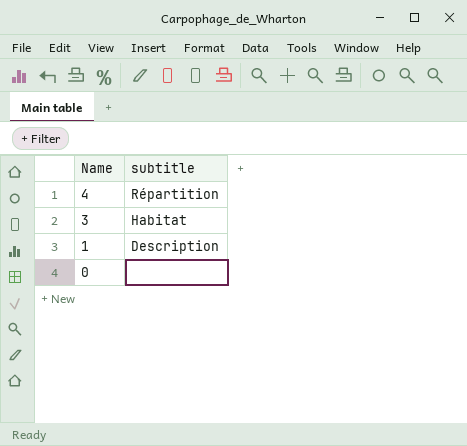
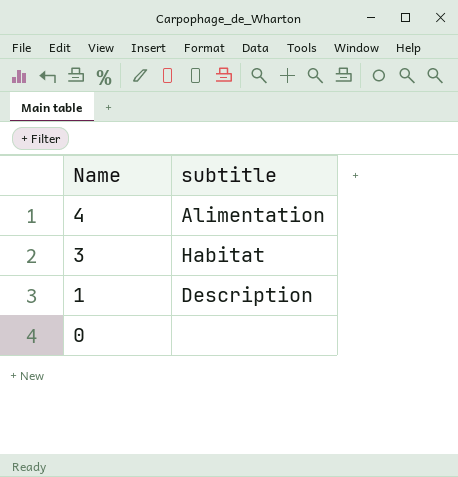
4 | subtitle: Répartition -> Alimentation

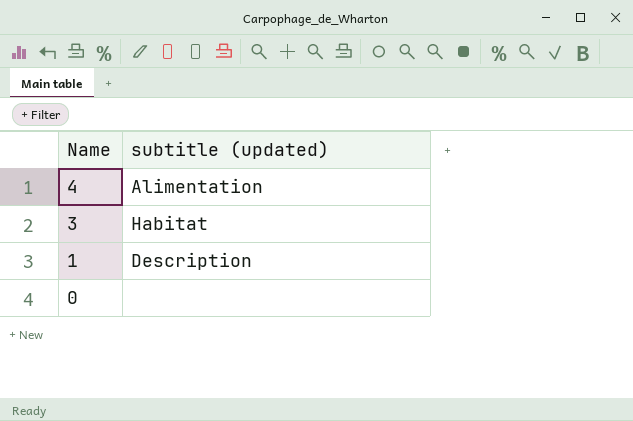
column name: subtitle -> subtitle (updated)

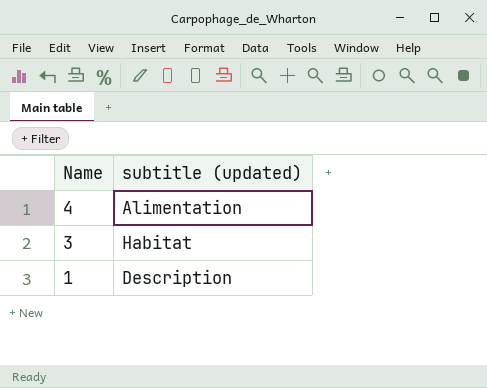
row 0: none -> none

